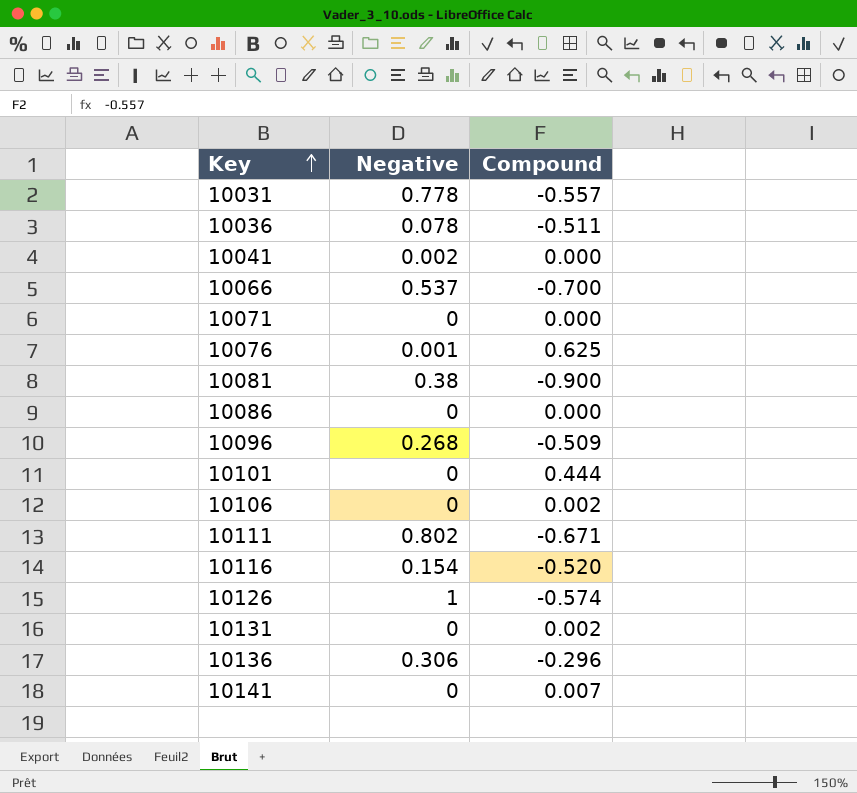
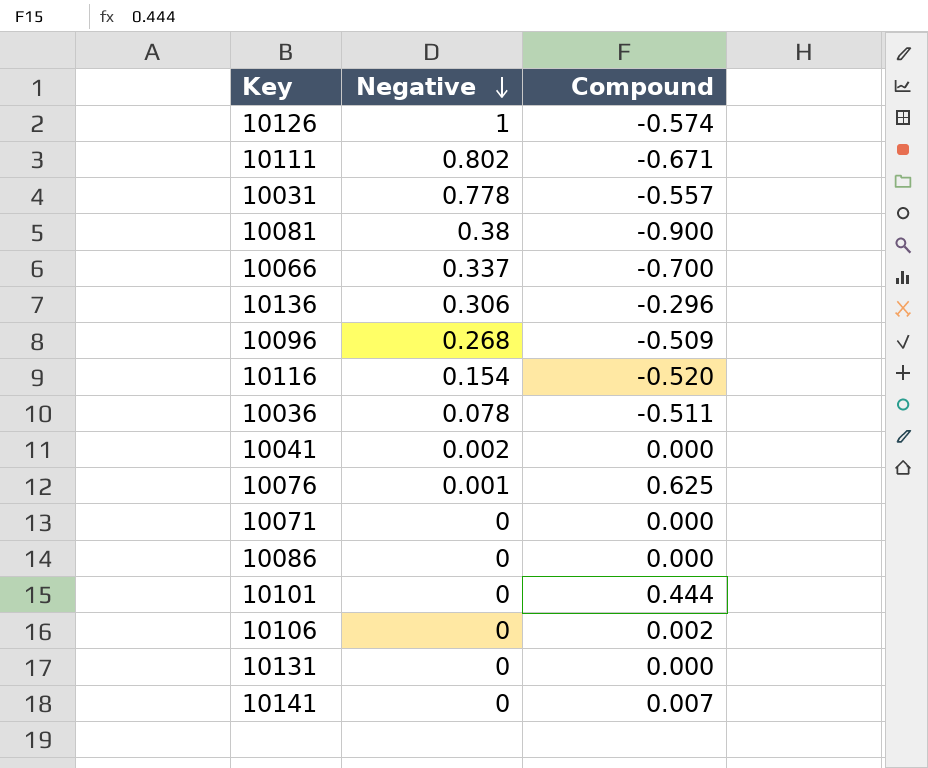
row order: Key ascending -> Negative descending
10066 | Negative: 0.537 -> 0.337
10131 | Compound: 0.002 -> 0.000

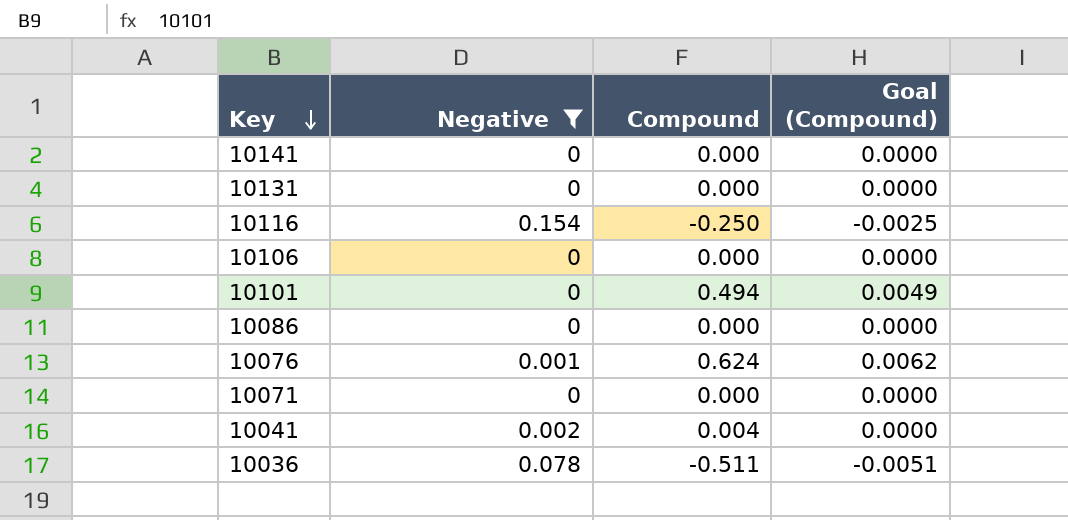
filter: none -> Negative <= 0.154
row order: Negative descending -> Key descending
column Goal (Compound) | formula: none -> [Compound] * 0.01
10141 | Compound: 0.007 -> 0.000
10116 | Compound: -0.520 -> -0.250
10106 | Compound: 0.002 -> 0.000
10101 | Compound: 0.444 -> 0.494
10076 | Compound: 0.625 -> 0.624
10041 | Compound: 0.000 -> 0.004

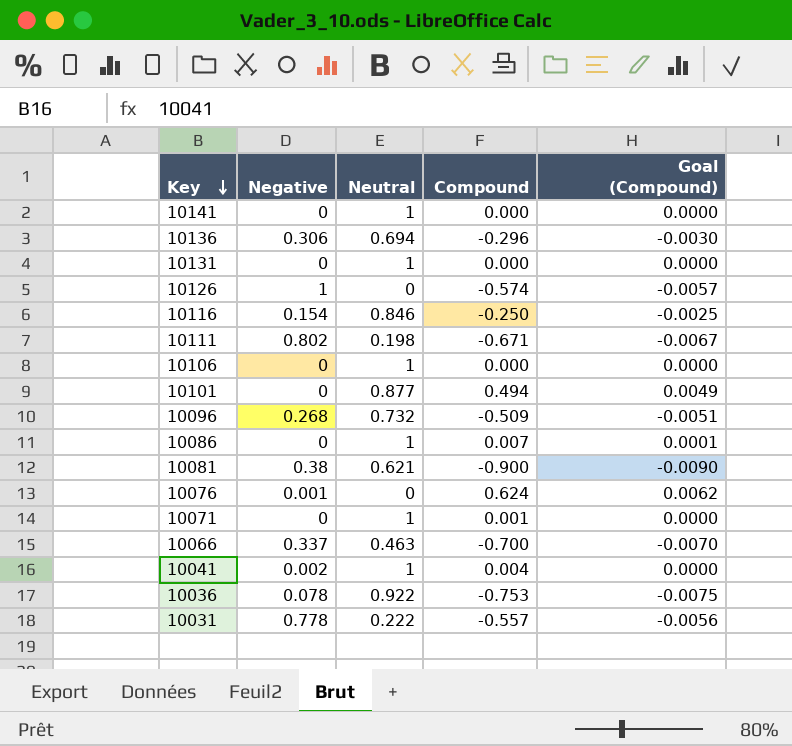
filter: Negative <= 0.154 -> none
column Neutral | position: none -> 3
10086 | Compound: 0.000 -> 0.007
10086 | Goal (Compound): 0.0000 -> 0.0001
10071 | Compound: 0.000 -> 0.001
10036 | Compound: -0.511 -> -0.753
10036 | Goal (Compound): -0.0051 -> -0.0075

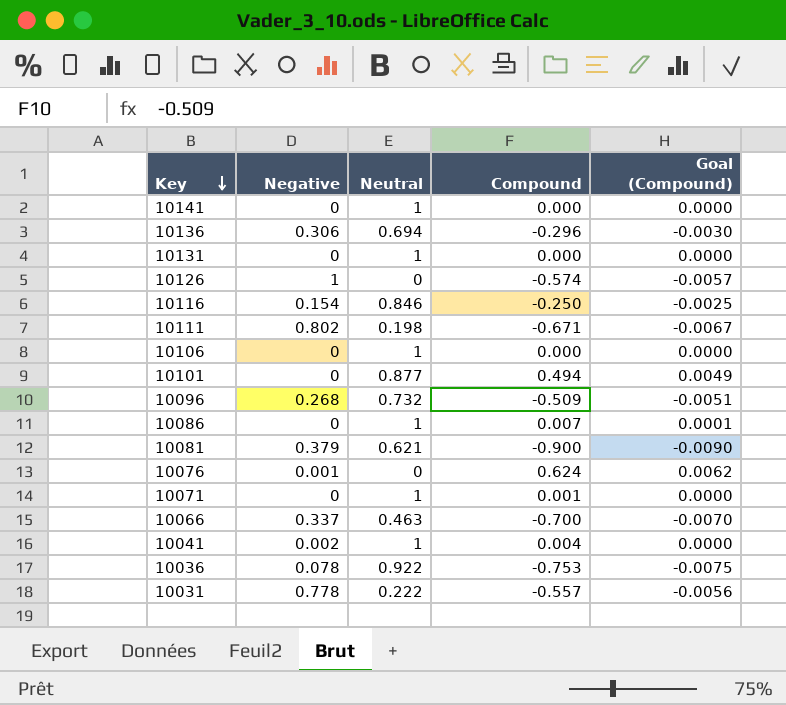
10081 | Negative: 0.38 -> 0.379

